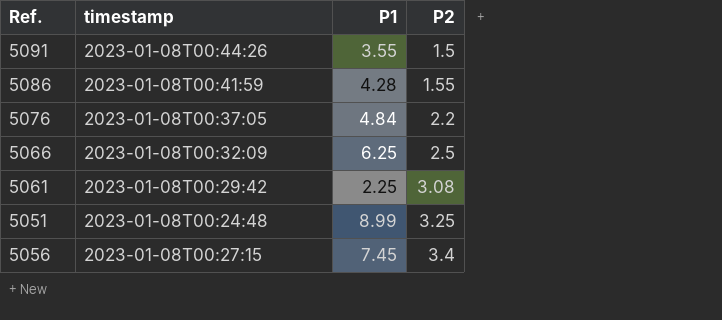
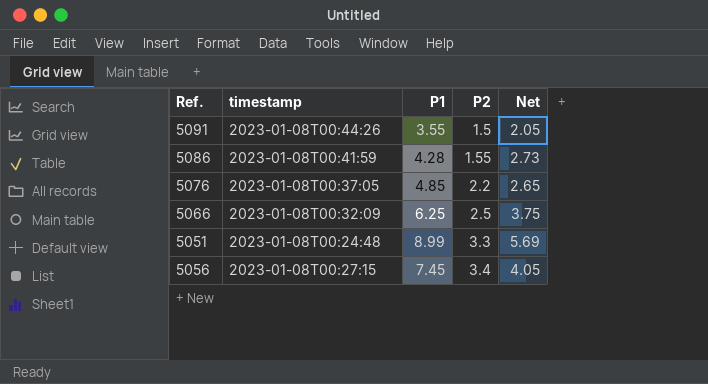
column Net | formula: none -> [P1] - [P2]
row 5061: 2023-01-08T00:29:42 | 2.25 | 3.08 -> none
5076 | P1: 4.84 -> 4.85
5051 | P2: 3.25 -> 3.3

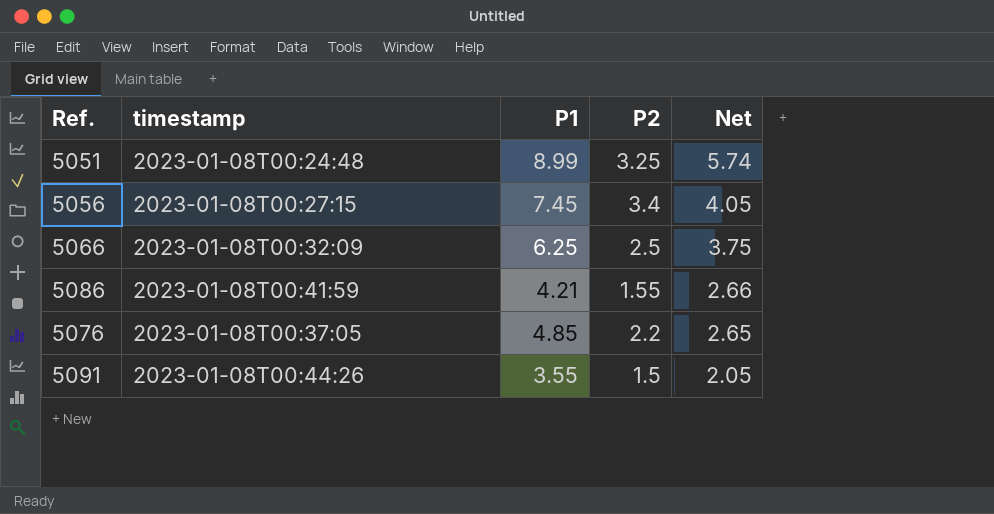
row order: P2 ascending -> Net descending
5051 | P2: 3.3 -> 3.25
5051 | Net: 5.69 -> 5.74
5086 | P1: 4.28 -> 4.21
5086 | Net: 2.73 -> 2.66

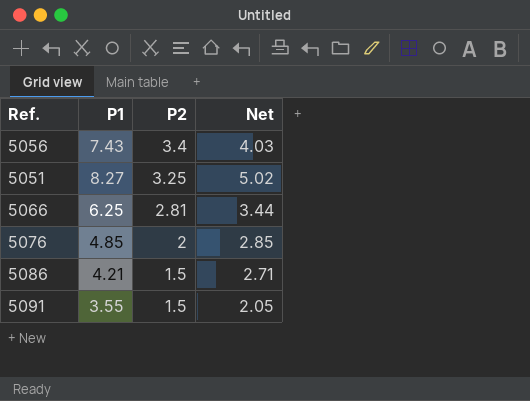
row order: Net descending -> P2 descending
column timestamp | position: 2 -> none
5056 | P1: 7.45 -> 7.43
5056 | Net: 4.05 -> 4.03
5051 | P1: 8.99 -> 8.27
5051 | Net: 5.74 -> 5.02
5066 | P2: 2.5 -> 2.81
5066 | Net: 3.75 -> 3.44
5076 | P2: 2.2 -> 2
5076 | Net: 2.65 -> 2.85
5086 | P2: 1.55 -> 1.5
5086 | Net: 2.66 -> 2.71

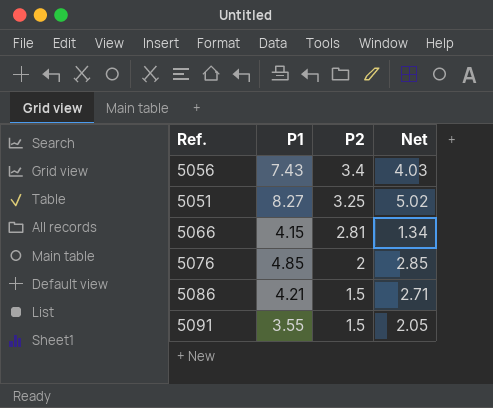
5066 | P1: 6.25 -> 4.15
5066 | Net: 3.44 -> 1.34

